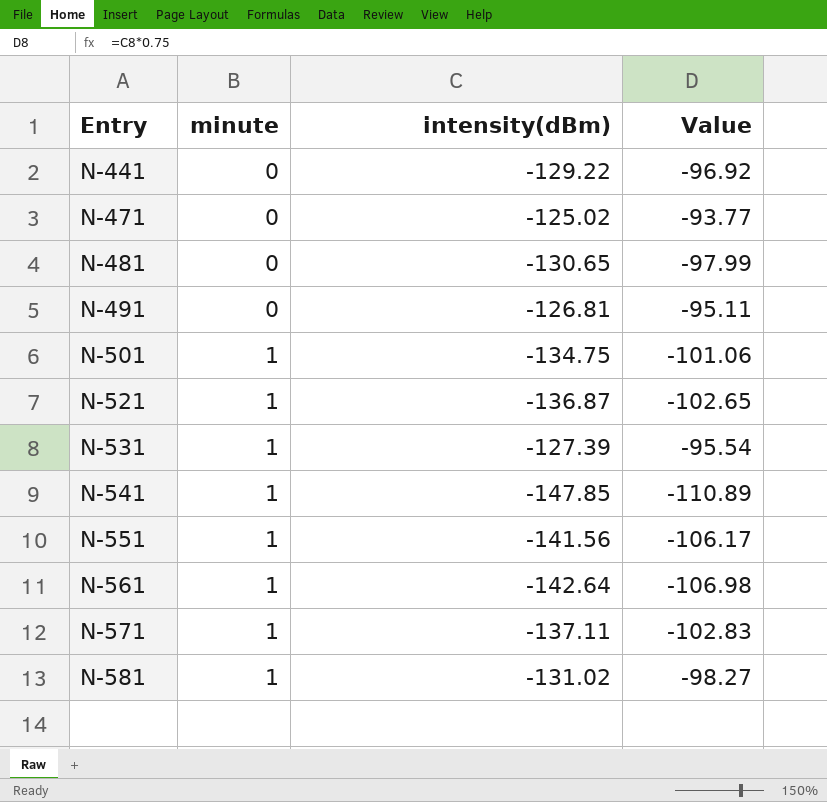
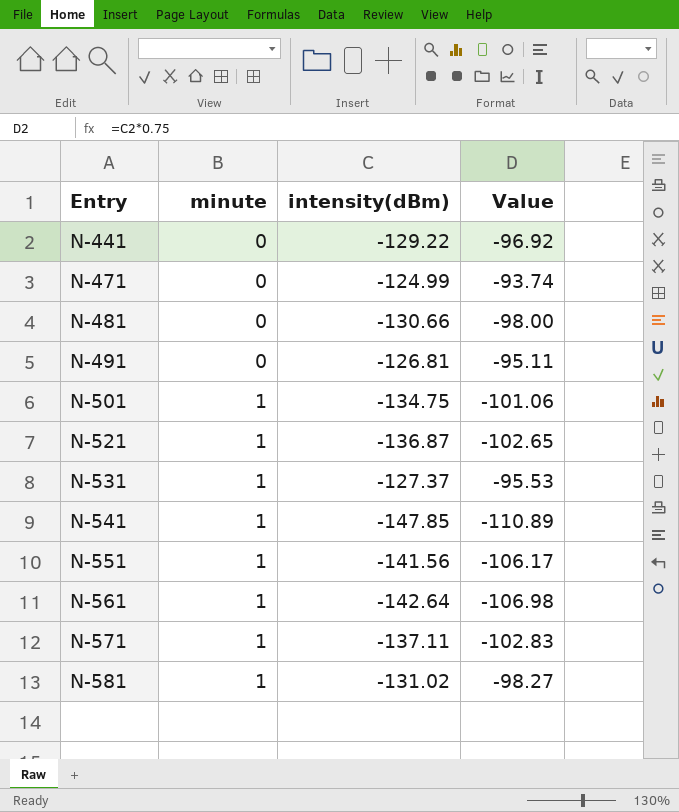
N-471 | intensity(dBm): -125.02 -> -124.99
N-471 | Value: -93.77 -> -93.74
N-481 | intensity(dBm): -130.65 -> -130.66
N-481 | Value: -97.99 -> -98.00
N-531 | intensity(dBm): -127.39 -> -127.37
N-531 | Value: -95.54 -> -95.53

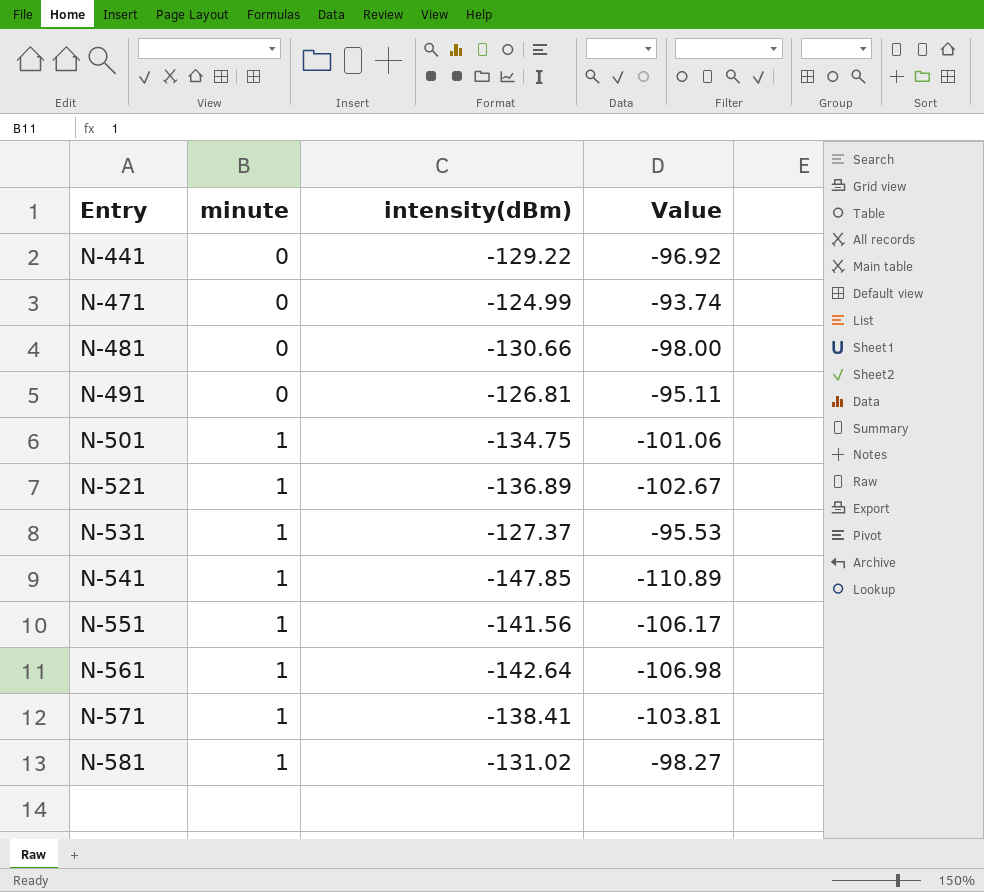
N-521 | intensity(dBm): -136.87 -> -136.89
N-521 | Value: -102.65 -> -102.67
N-571 | intensity(dBm): -137.11 -> -138.41
N-571 | Value: -102.83 -> -103.81

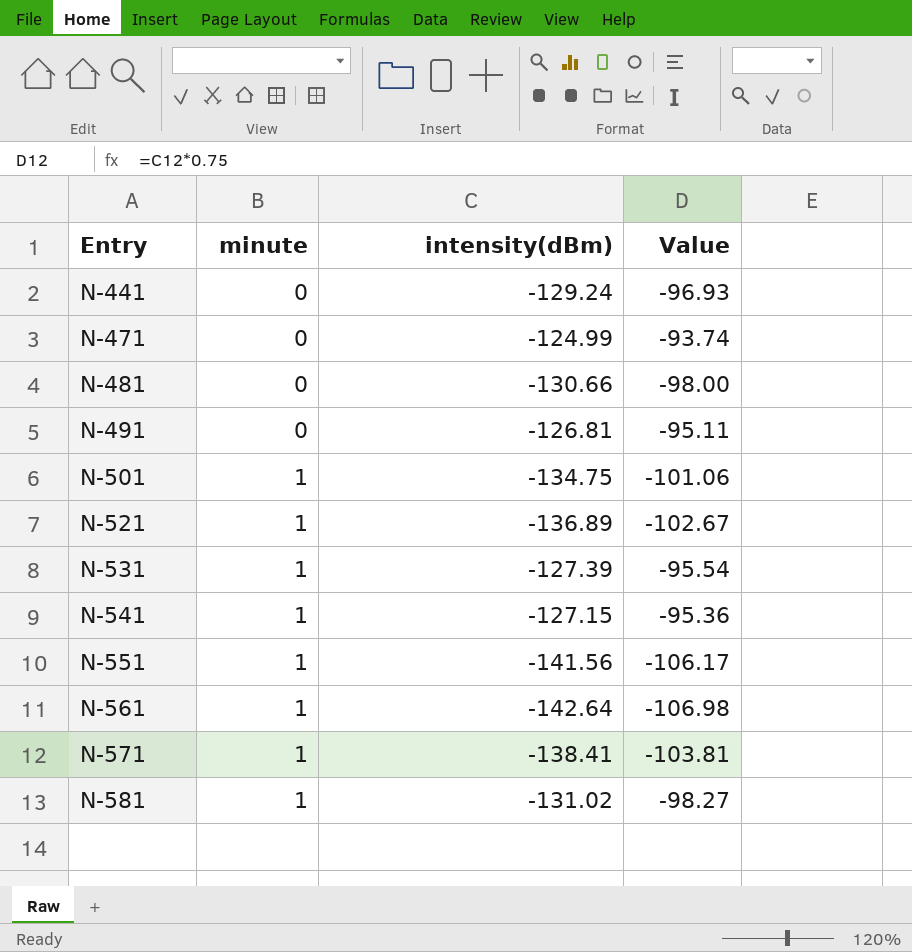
N-441 | intensity(dBm): -129.22 -> -129.24
N-441 | Value: -96.92 -> -96.93
N-531 | intensity(dBm): -127.37 -> -127.39
N-531 | Value: -95.53 -> -95.54
N-541 | intensity(dBm): -147.85 -> -127.15
N-541 | Value: -110.89 -> -95.36

